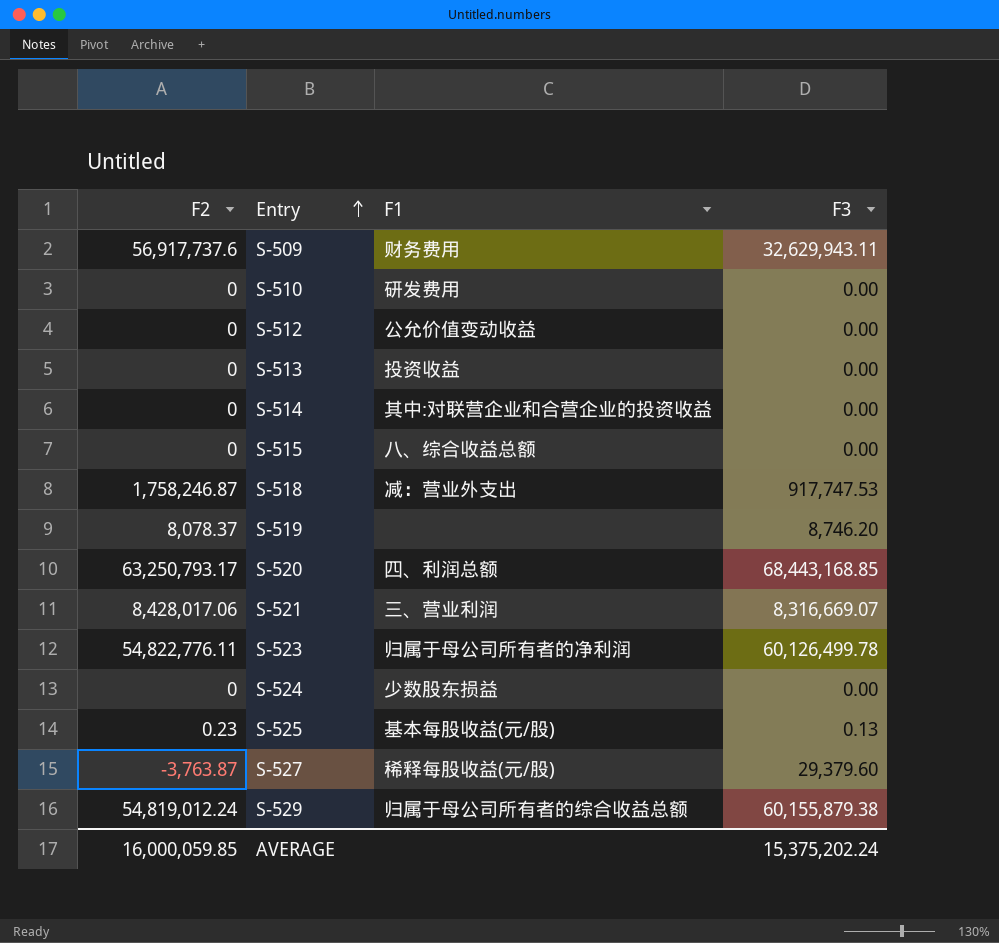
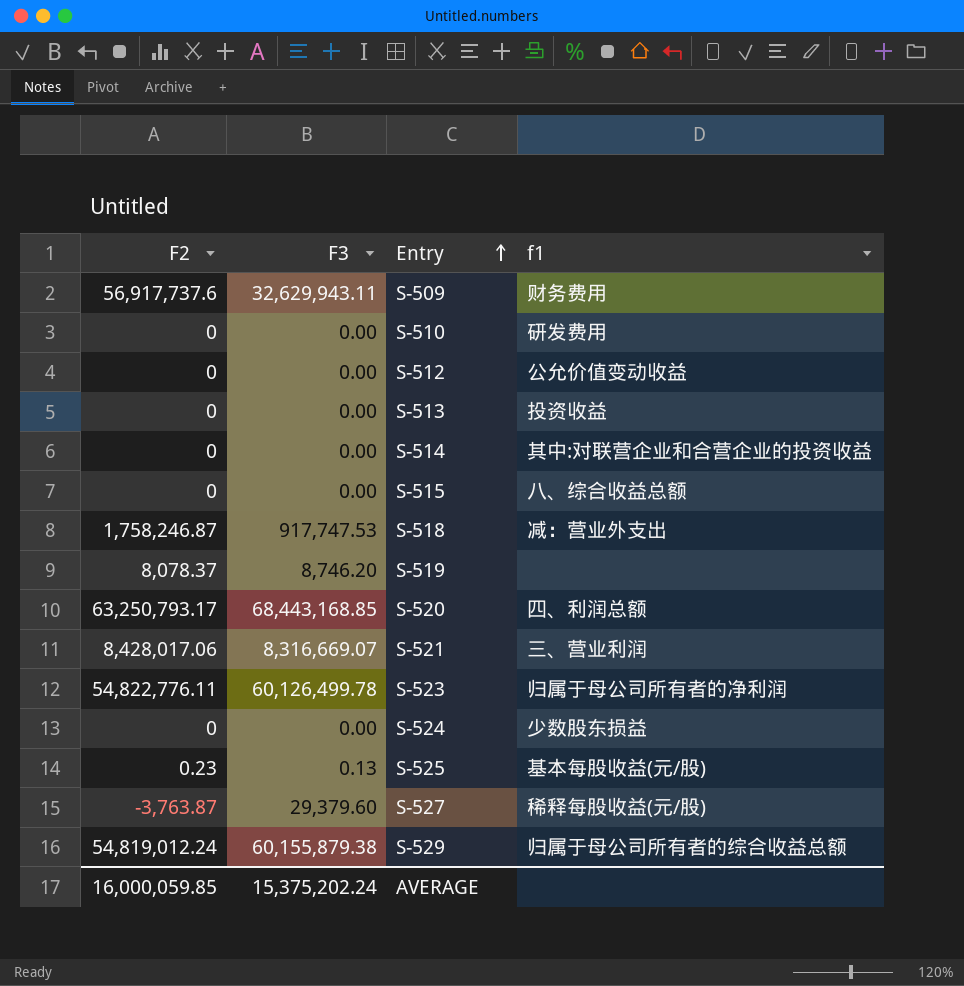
column F3 | position: 4 -> 2
column name: F1 -> f1

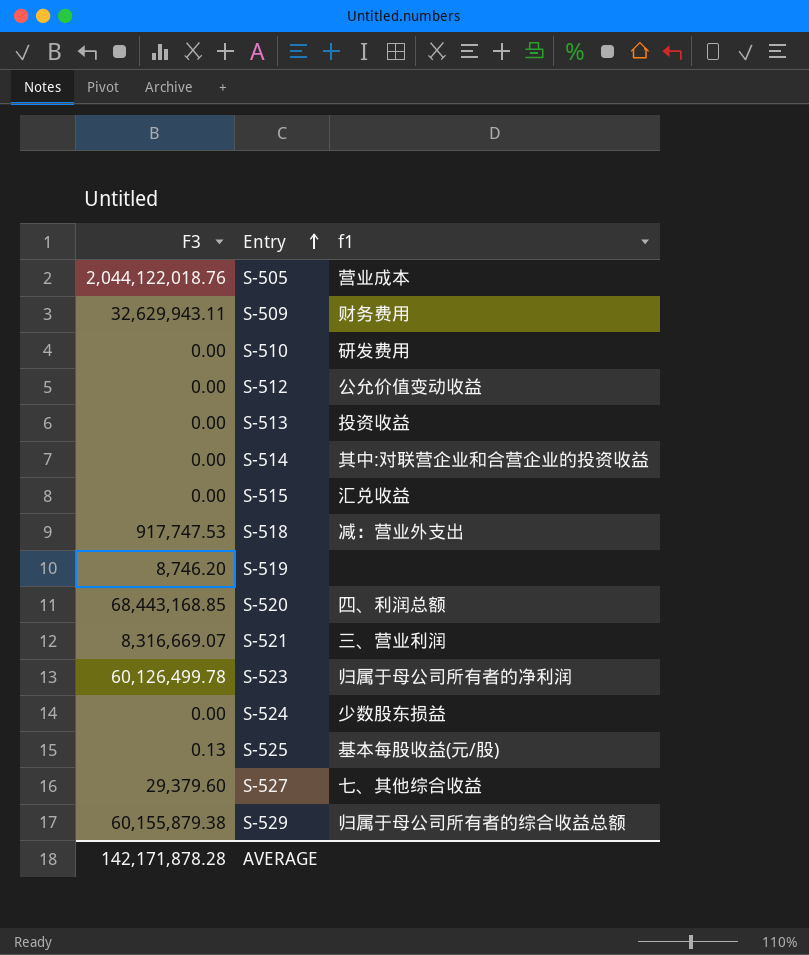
column F2 | position: 1 -> none
row S-505: none -> 2,044,122,018.76 | 营业成本
S-515 | f1: 八、综合收益总额 -> 汇兑收益
S-527 | f1: 稀释每股收益(元/股) -> 七、其他综合收益
AVERAGE | F3: 15,375,202.24 -> 142,171,878.28

